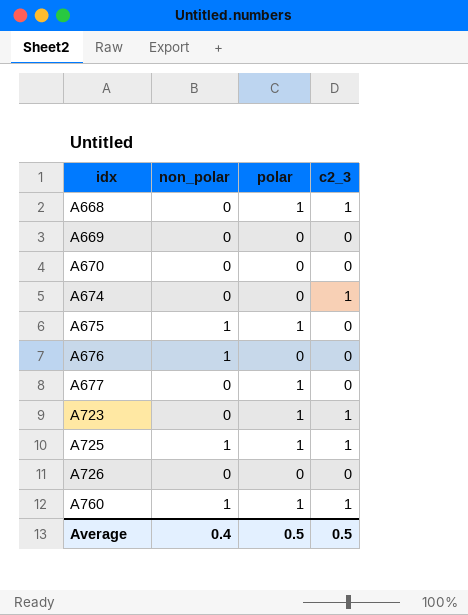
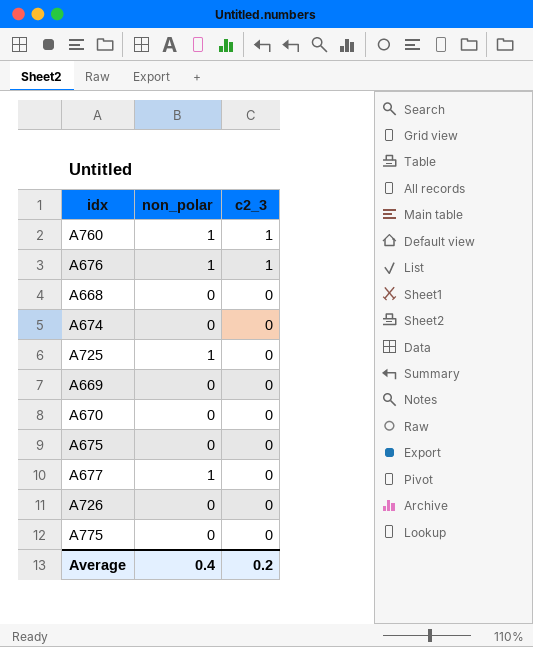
row order: idx ascending -> c2_3 descending
column polar | position: 3 -> none
row A723: 0 | 1 | 1 -> none
A676 | c2_3: 0 -> 1
A668 | c2_3: 1 -> 0
A674 | c2_3: 1 -> 0
A725 | c2_3: 1 -> 0
A675 | non_polar: 1 -> 0
A677 | non_polar: 0 -> 1
row A775: none -> 0 | 0
Average | c2_3: 0.5 -> 0.2

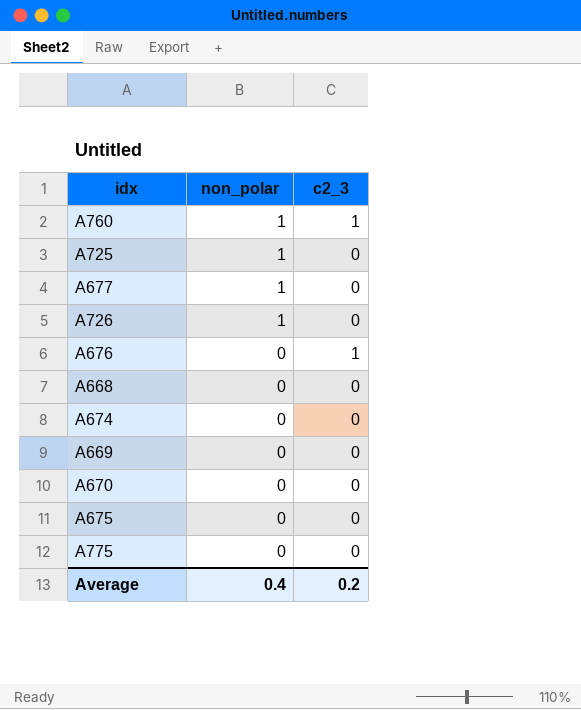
row order: c2_3 descending -> non_polar descending
A726 | non_polar: 0 -> 1
A676 | non_polar: 1 -> 0

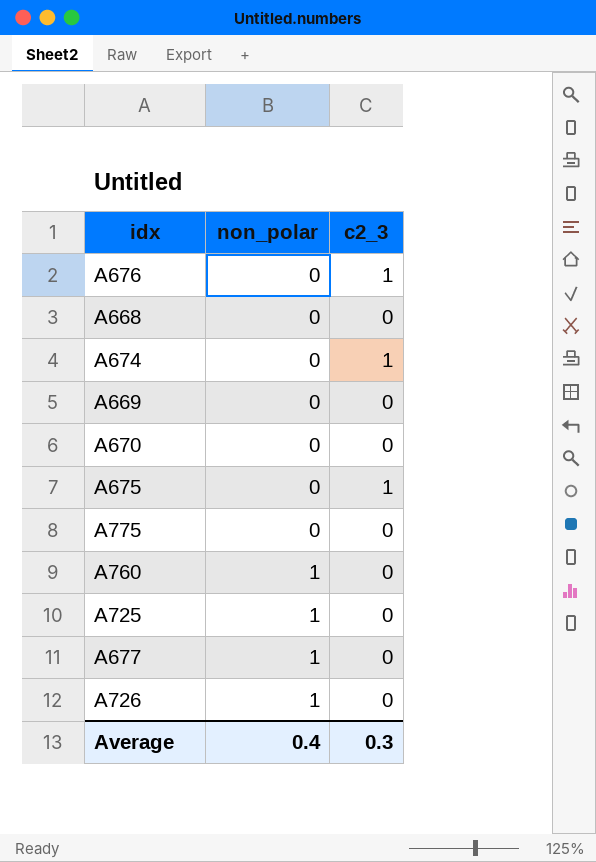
row order: non_polar descending -> non_polar ascending
A674 | c2_3: 0 -> 1
A675 | c2_3: 0 -> 1
A760 | c2_3: 1 -> 0
Average | c2_3: 0.2 -> 0.3

